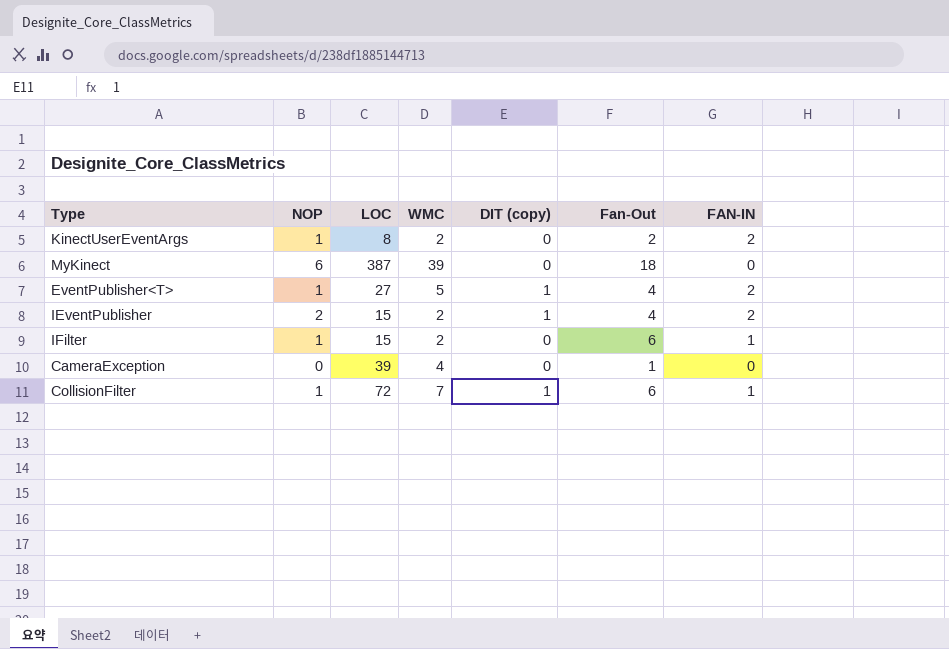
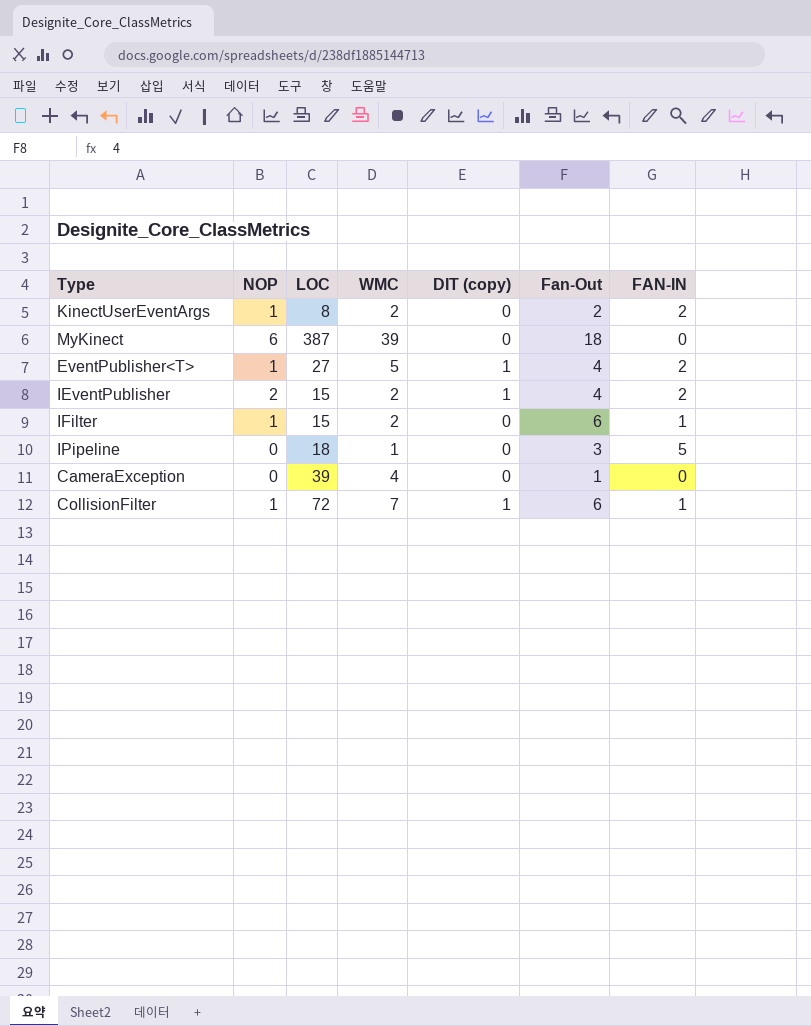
row IPipeline: none -> 0 | 18 | 1 | 0 | 3 | 5

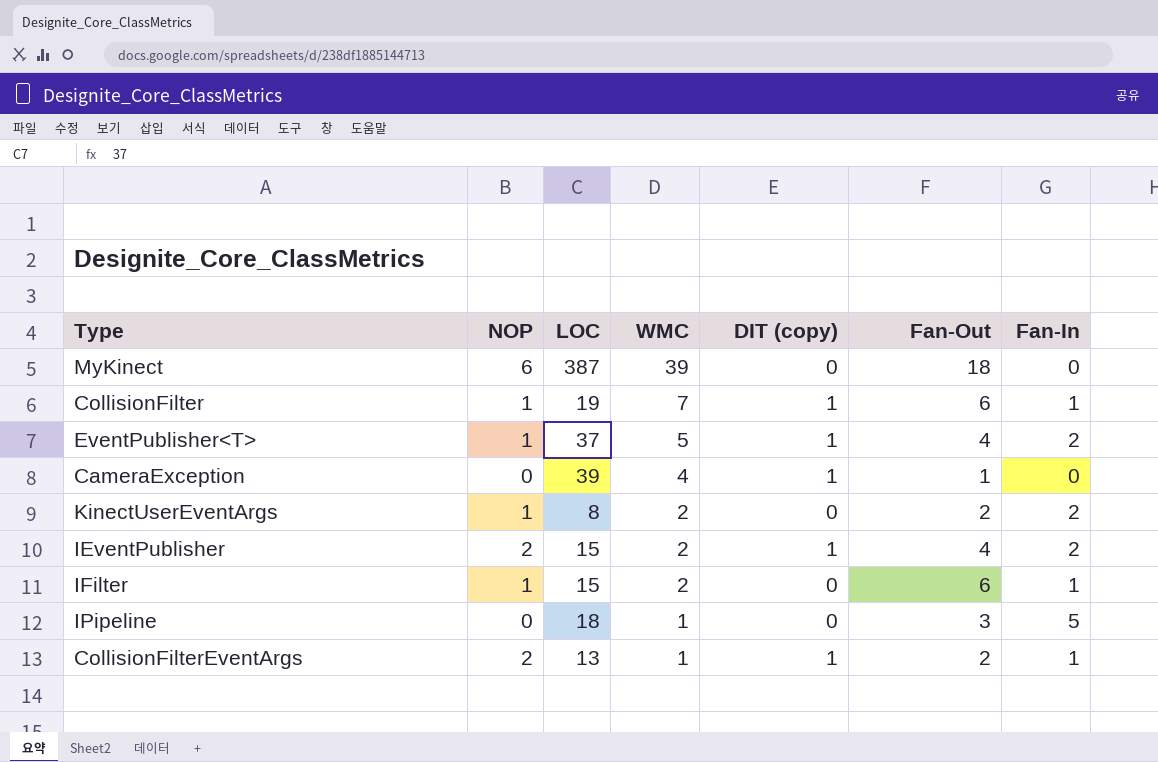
row order: none -> WMC descending
column name: FAN-IN -> Fan-In
CollisionFilter | LOC: 72 -> 19
EventPublisher<T> | LOC: 27 -> 37
CameraException | DIT (copy): 0 -> 1
row CollisionFilterEventArgs: none -> 2 | 13 | 1 | 1 | 2 | 1

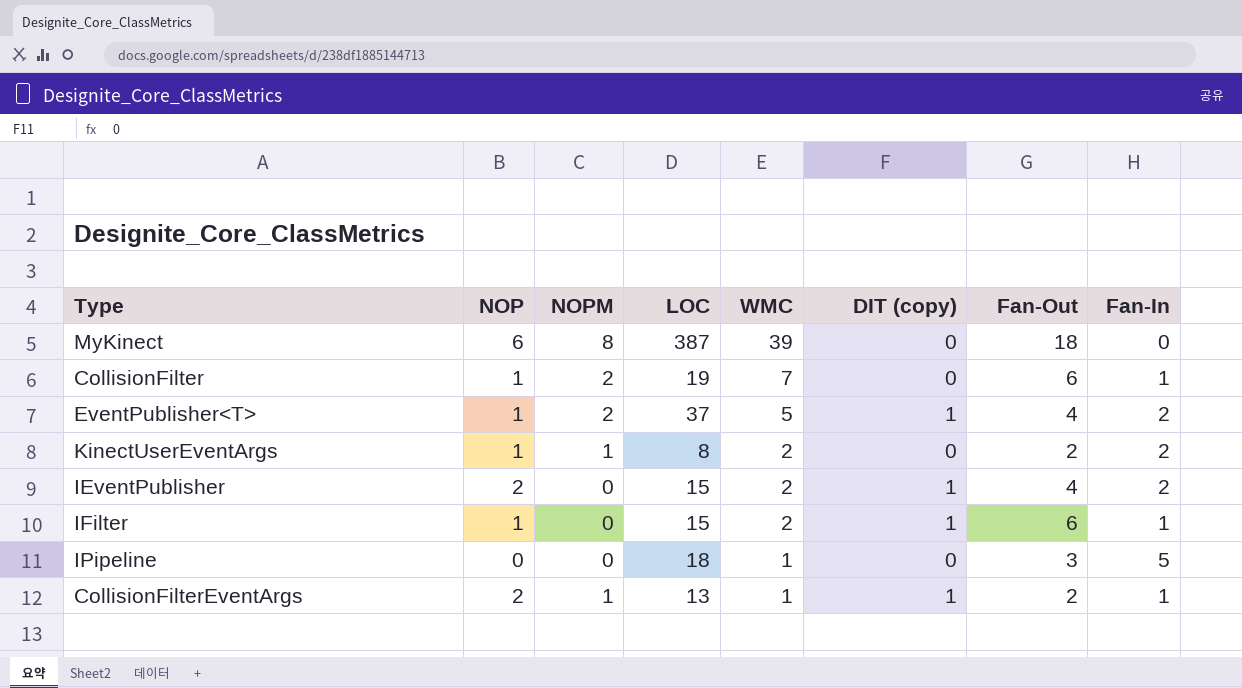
column NOPM | position: none -> 3
row CameraException: 0 | 39 | 4 | 1 | 1 | 0 -> none
CollisionFilter | DIT (copy): 1 -> 0
IFilter | DIT (copy): 0 -> 1

